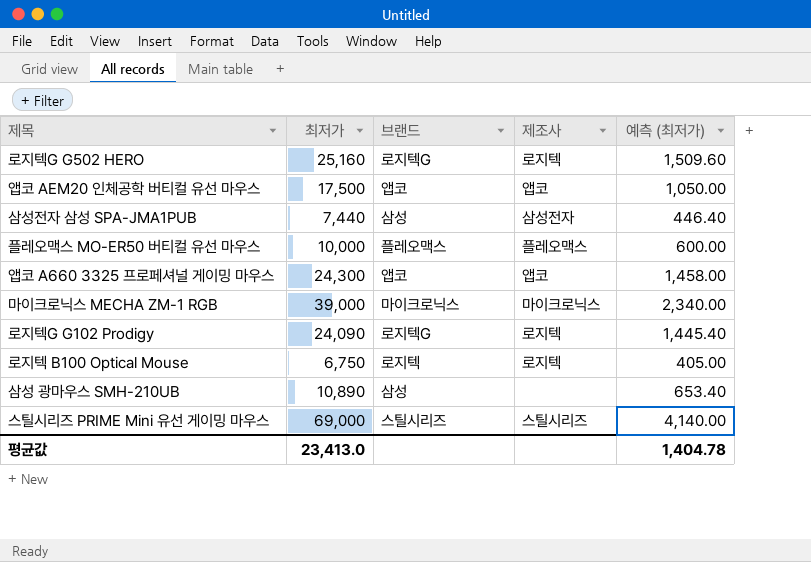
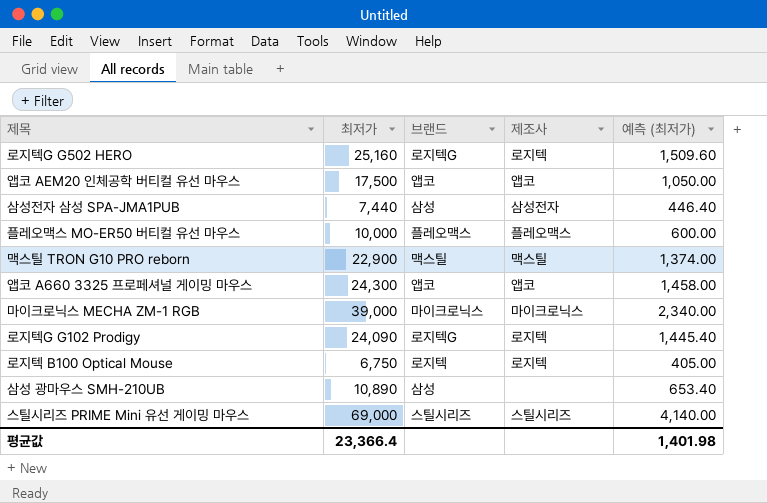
row 맥스틸 TRON G10 PRO reborn: none -> 22,900 | 맥스틸 | 맥스틸 | 1,374.00
평균값 | 최저가: 23,413.0 -> 23,366.4
평균값 | 예측 (최저가): 1,404.78 -> 1,401.98

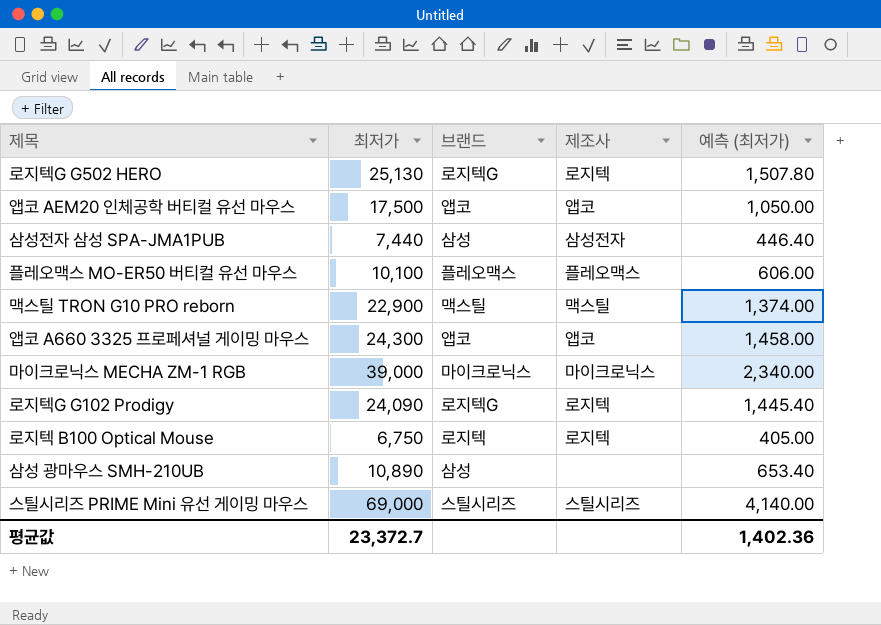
로지텍G G502 HERO | 최저가: 25,160 -> 25,130
로지텍G G502 HERO | 예측 (최저가): 1,509.60 -> 1,507.80
플레오맥스 MO-ER50 버티컬 유선 마우스 | 최저가: 10,000 -> 10,100
플레오맥스 MO-ER50 버티컬 유선 마우스 | 예측 (최저가): 600.00 -> 606.00
평균값 | 최저가: 23,366.4 -> 23,372.7
평균값 | 예측 (최저가): 1,401.98 -> 1,402.36

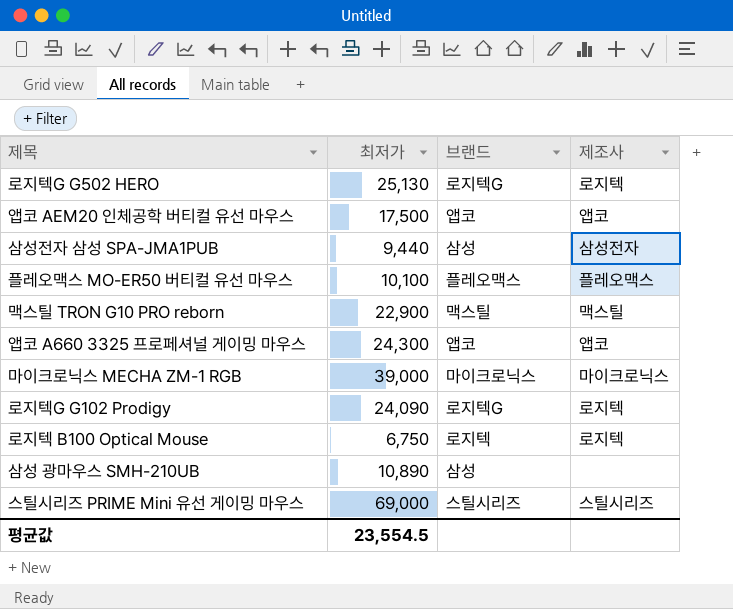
column 예측 (최저가) | formula: [최저가] * 0.06 -> none
삼성전자 삼성 SPA-JMA1PUB | 최저가: 7,440 -> 9,440
평균값 | 최저가: 23,372.7 -> 23,554.5

